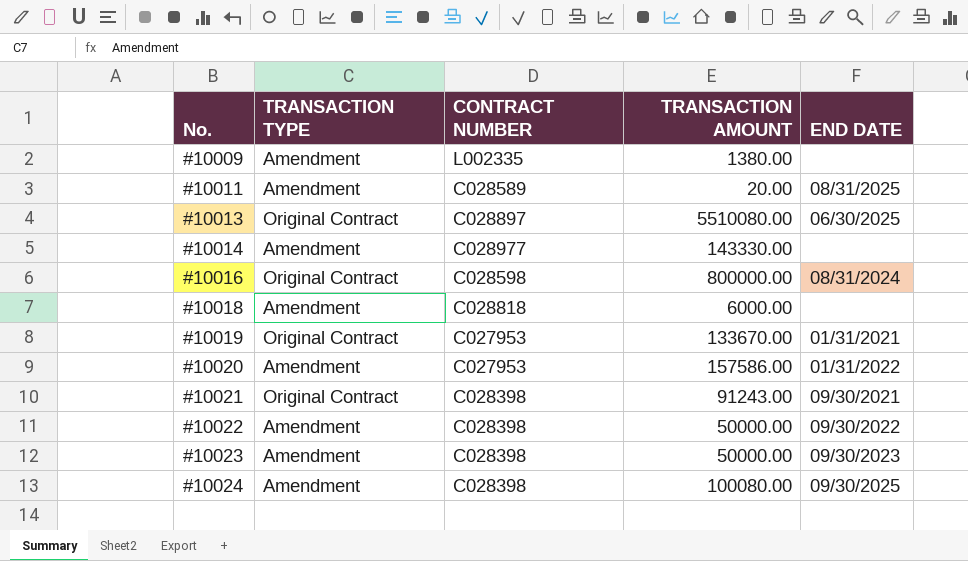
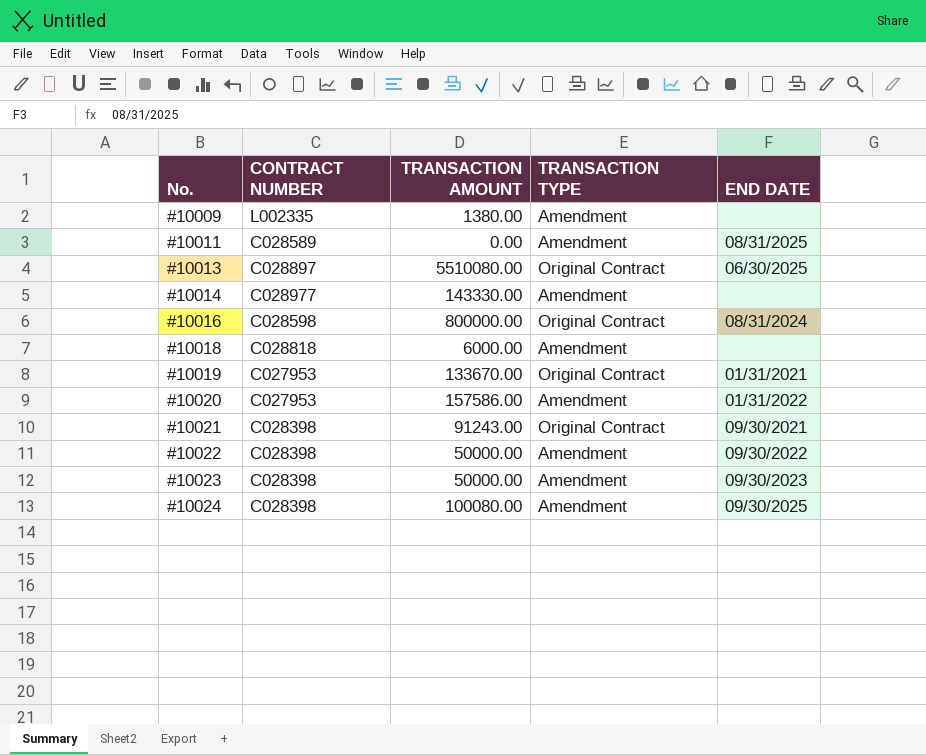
column TRANSACTION TYPE | position: 2 -> 4
#10011 | TRANSACTION AMOUNT: 20.00 -> 0.00

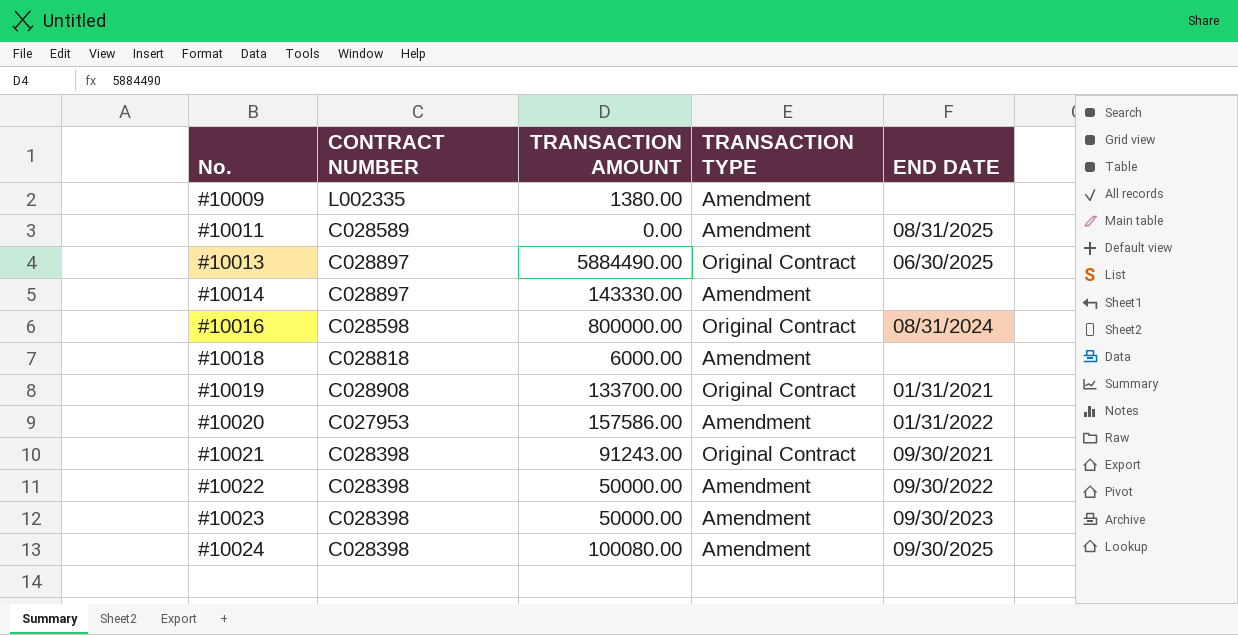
#10013 | TRANSACTION AMOUNT: 5510080.00 -> 5884490.00
#10014 | CONTRACT NUMBER: C028977 -> C028897
#10019 | CONTRACT NUMBER: C027953 -> C028908
#10019 | TRANSACTION AMOUNT: 133670.00 -> 133700.00

